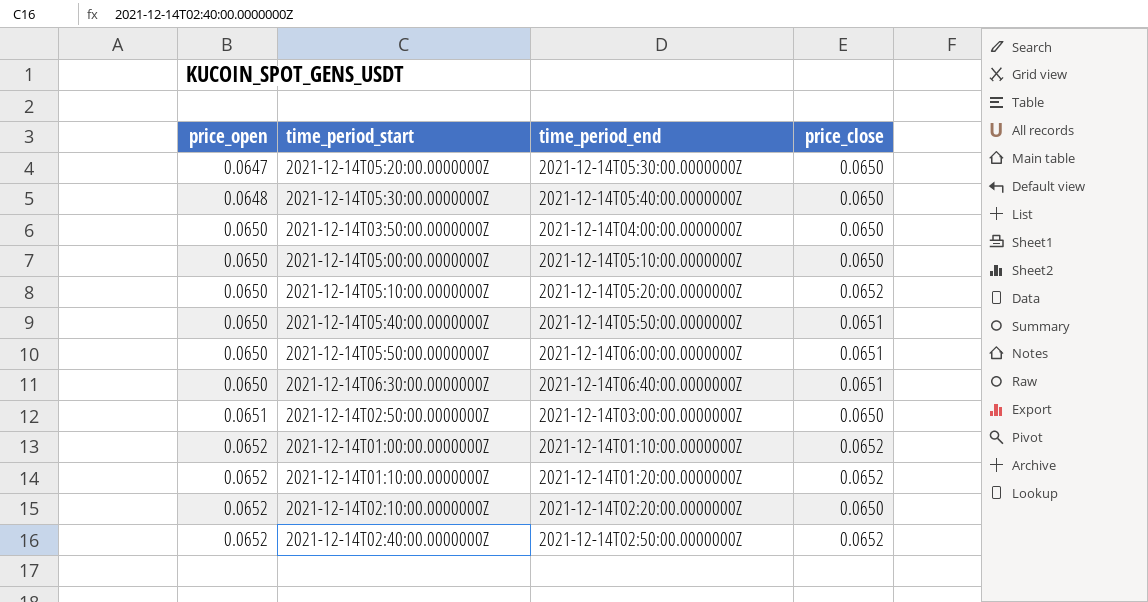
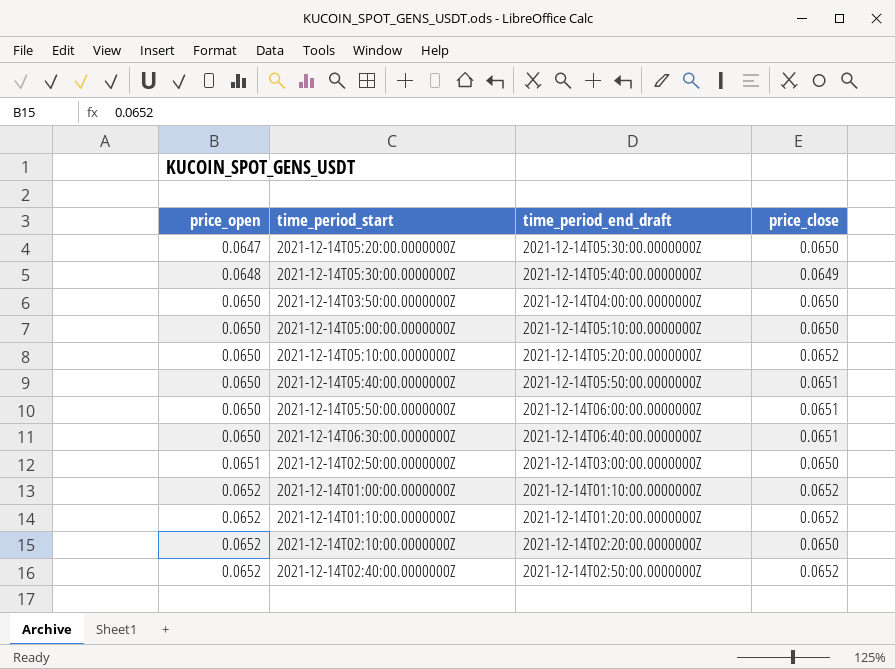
column name: time_period_end -> time_period_end_draft
2021-12-14T05:30:00.0000000Z | price_close: 0.0650 -> 0.0649

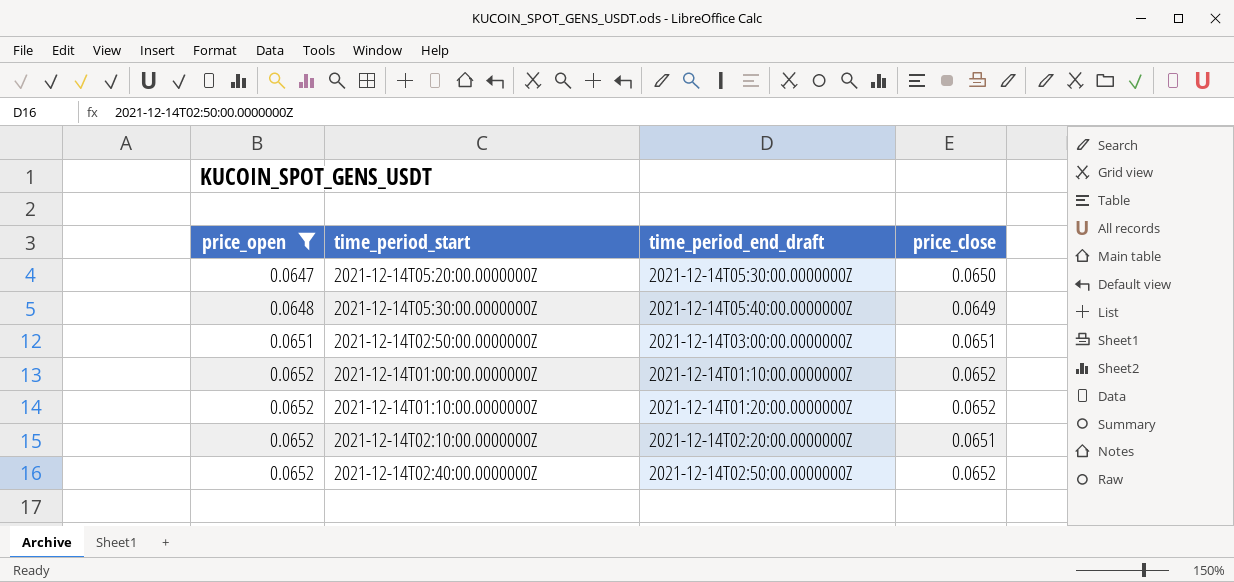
filter: none -> price_open != 0.0650
2021-12-14T02:50:00.0000000Z | price_close: 0.0650 -> 0.0651
2021-12-14T02:10:00.0000000Z | price_close: 0.0650 -> 0.0651

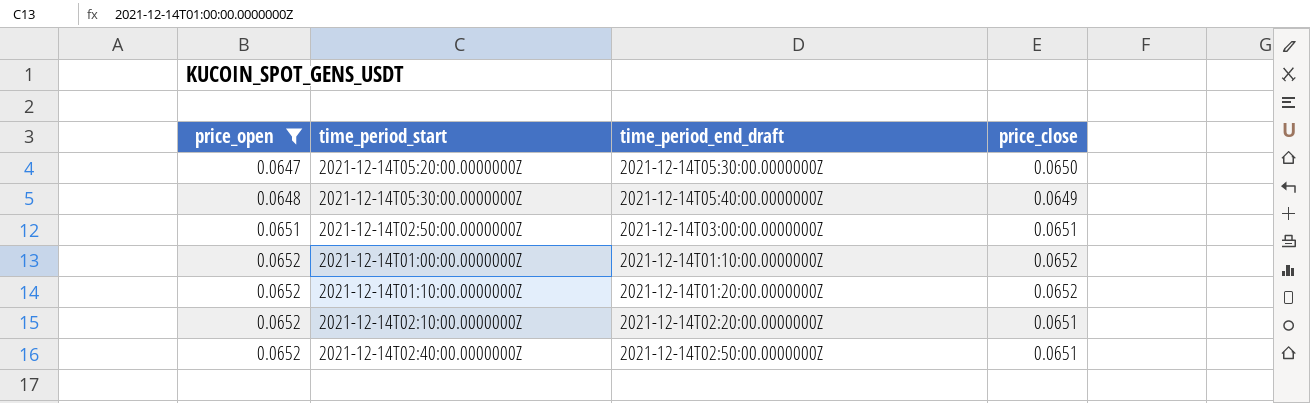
2021-12-14T02:40:00.0000000Z | price_close: 0.0652 -> 0.0651

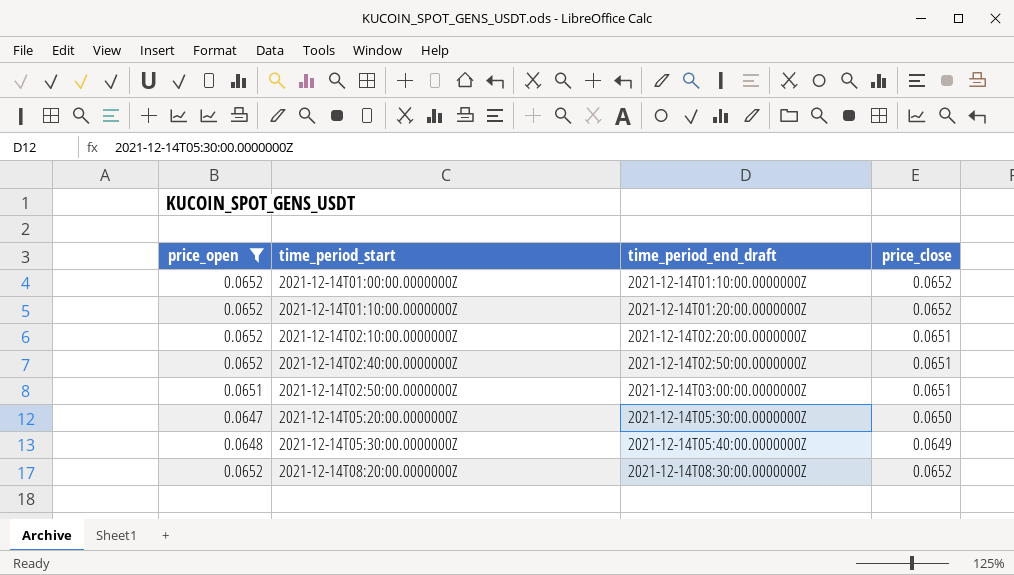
row order: price_open ascending -> time_period_start ascending
row 2021-12-14T08:20:00.0000000Z: none -> 0.0652 | 2021-12-14T08:30:00.0000000Z | 0.0652

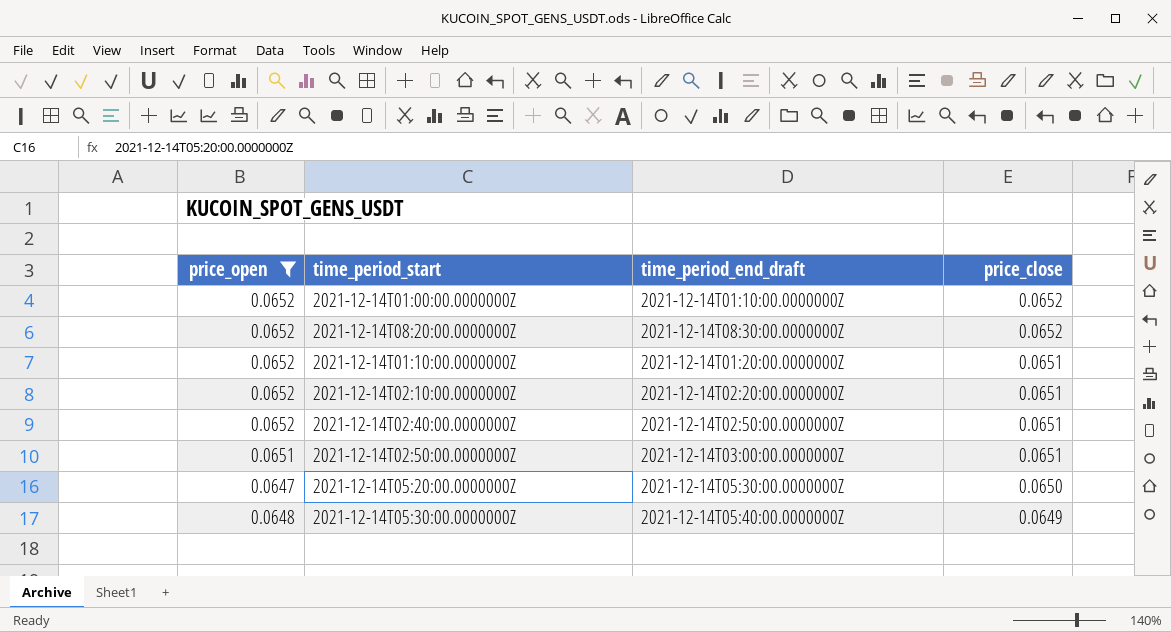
row order: time_period_start ascending -> price_close descending
2021-12-14T01:10:00.0000000Z | price_close: 0.0652 -> 0.0651

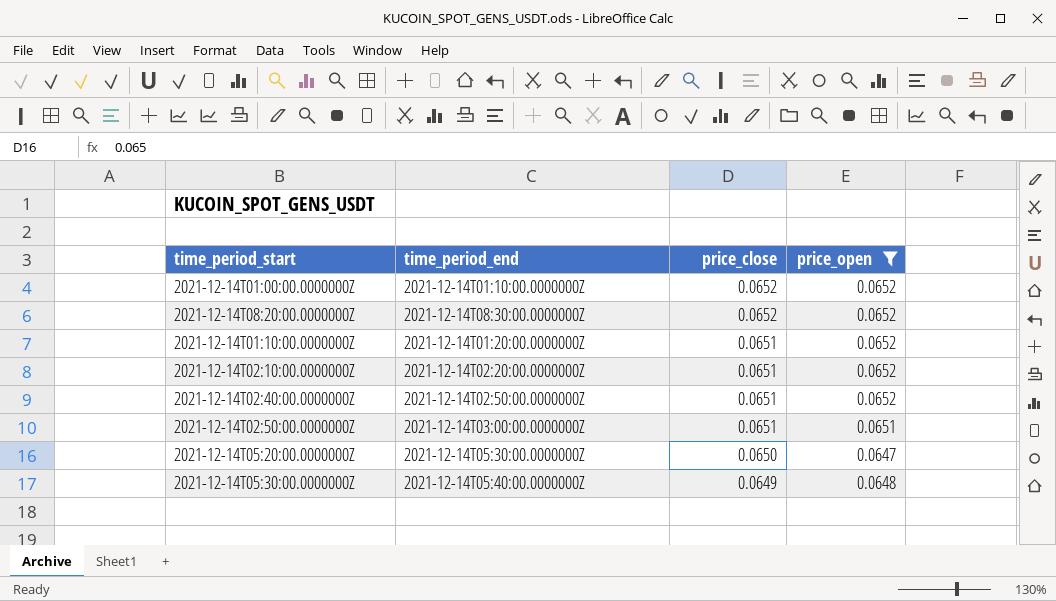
column name: time_period_end_draft -> time_period_end
column price_open | position: 1 -> 4

